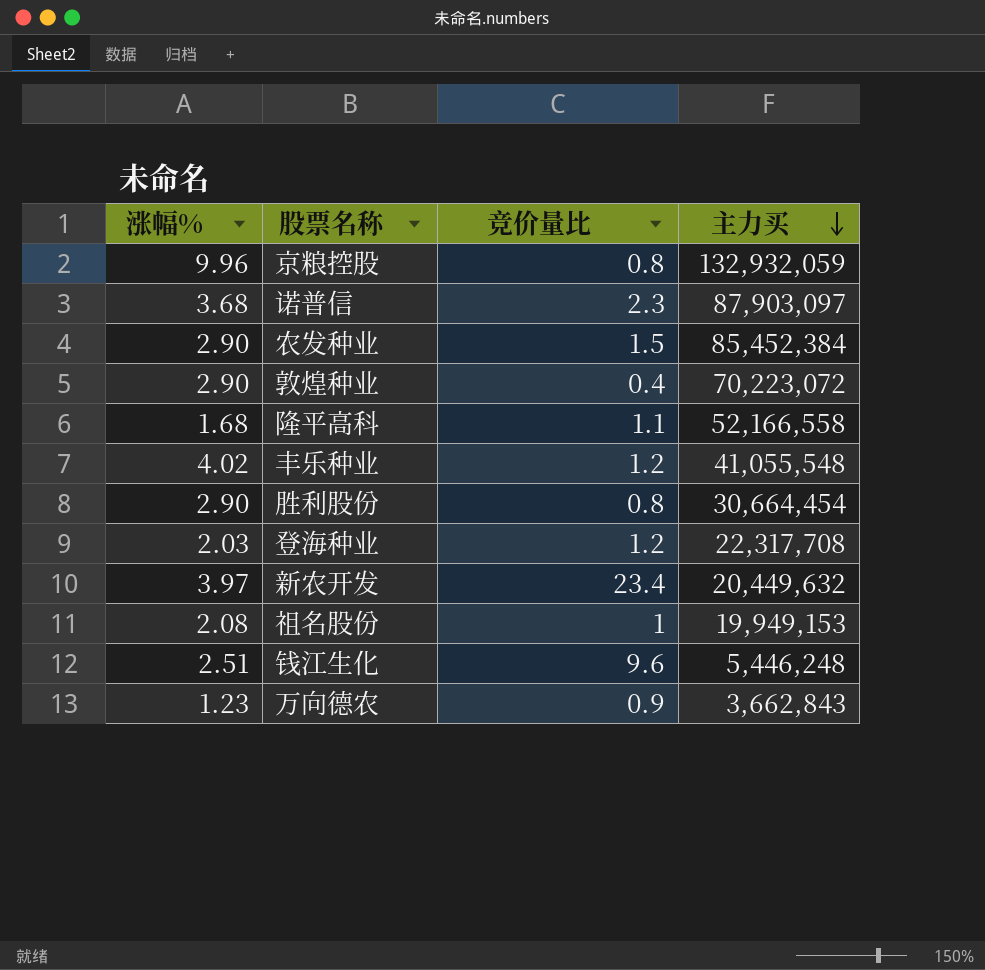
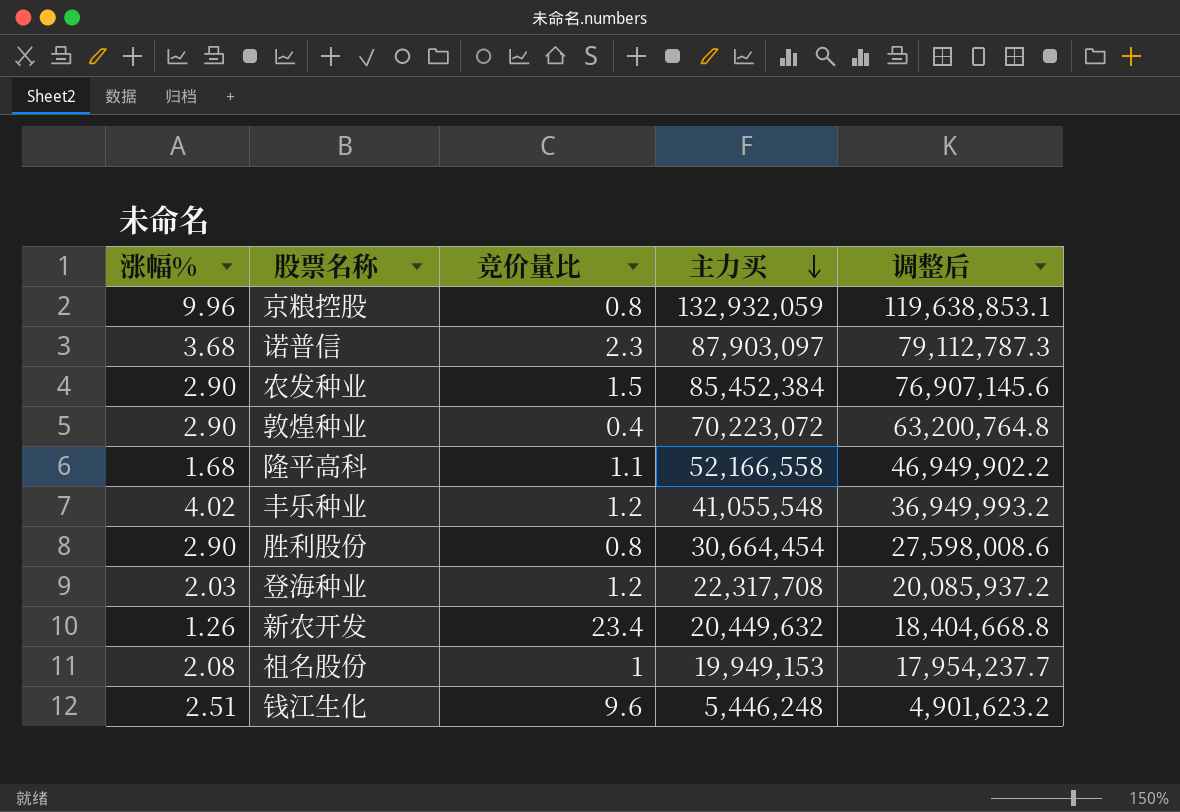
column 调整后 | formula: none -> [主力买] * 0.9
row 万向德农: 1.23 | 0.9 | 3,662,843 -> none
新农开发 | 涨幅%: 3.97 -> 1.26

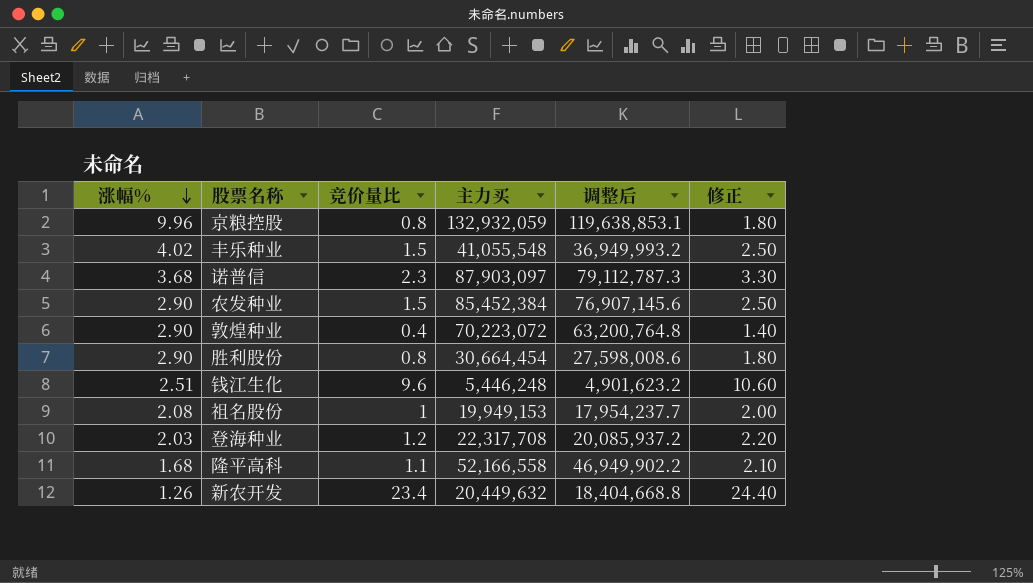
row order: 主力买 descending -> 涨幅% descending
column 修正 | formula: none -> [竞价量比] + 1
丰乐种业 | 竞价量比: 1.2 -> 1.5

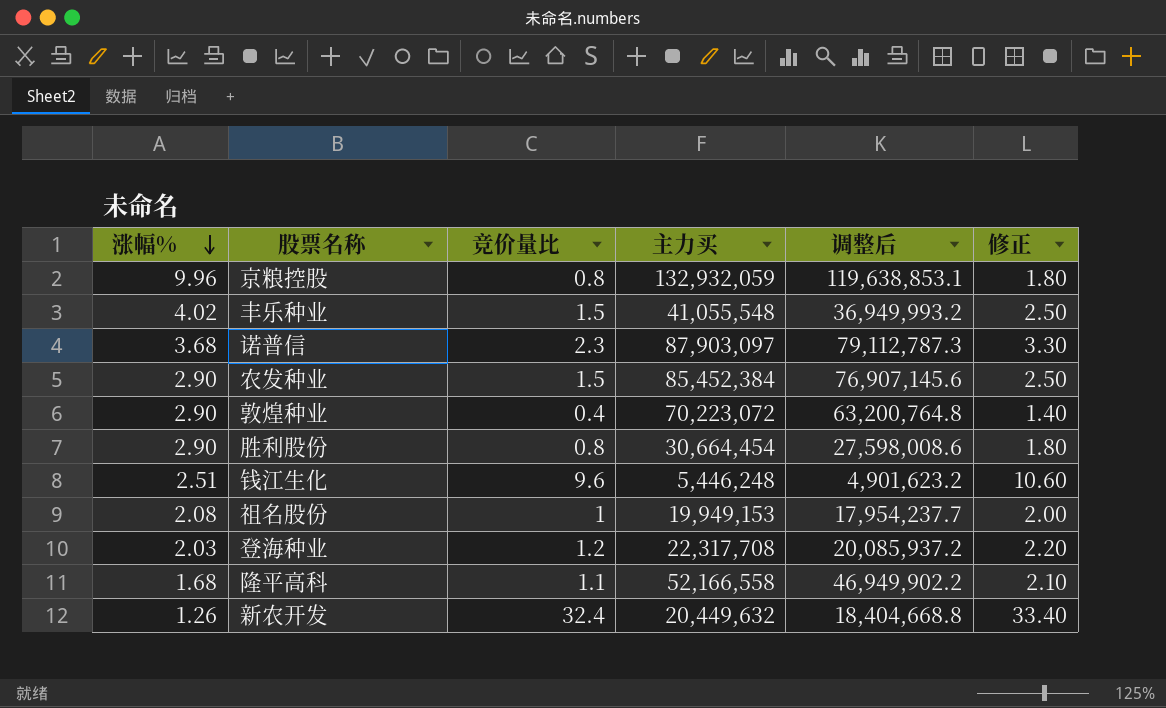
新农开发 | 竞价量比: 23.4 -> 32.4
新农开发 | 修正: 24.40 -> 33.40

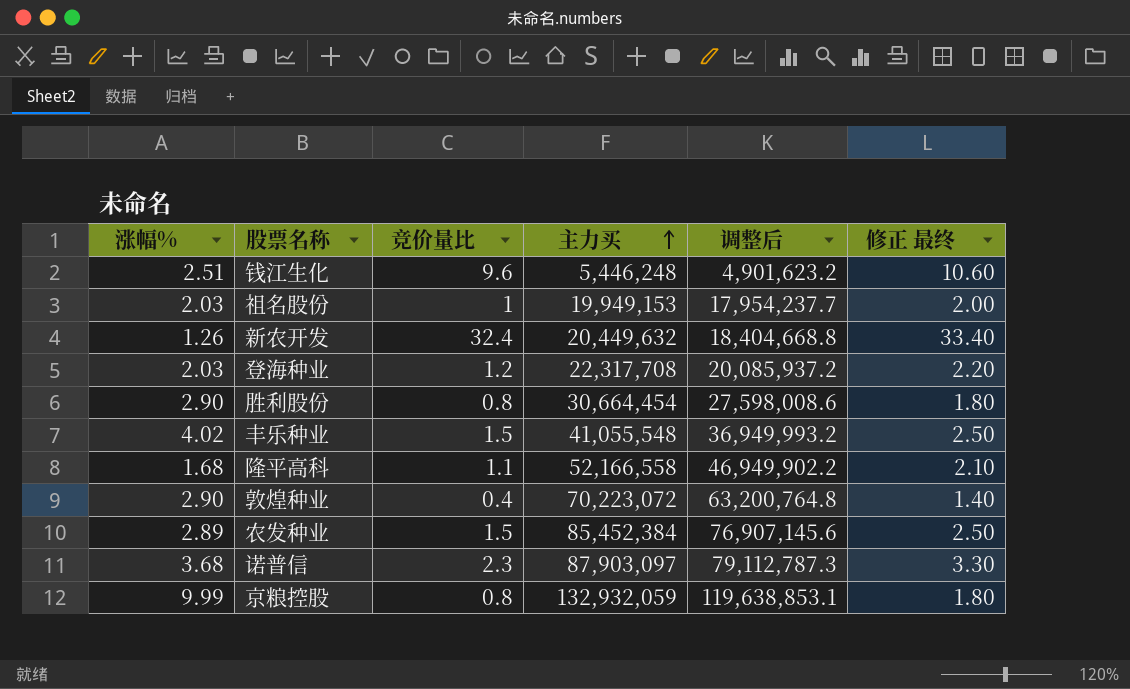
row order: 涨幅% descending -> 主力买 ascending
column name: 修正 -> 修正 最终
祖名股份 | 涨幅%: 2.08 -> 2.03
农发种业 | 涨幅%: 2.90 -> 2.89
京粮控股 | 涨幅%: 9.96 -> 9.99

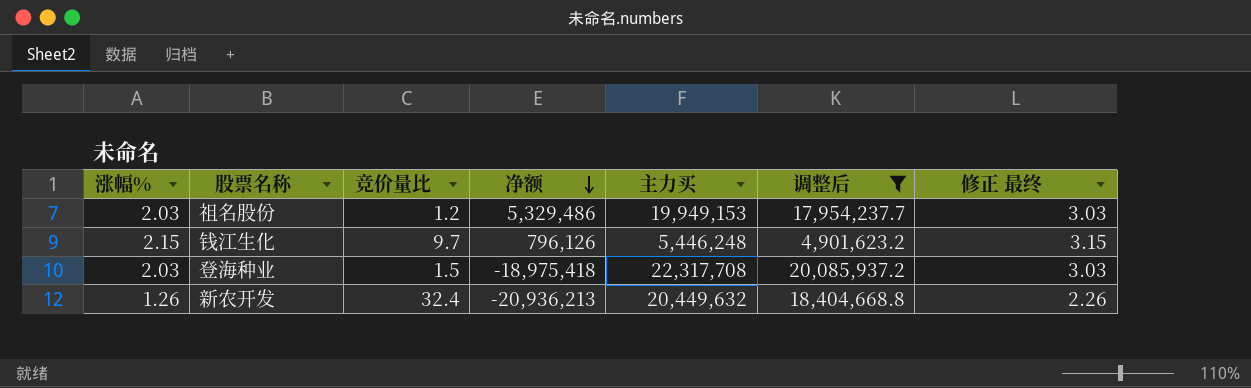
filter: none -> 调整后 <= 20,085,937.2
row order: 主力买 ascending -> 净额 descending
column 净额 | position: none -> 4
column 修正 最终 | formula: [竞价量比] + 1 -> [涨幅%] + 1
祖名股份 | 竞价量比: 1 -> 1.2
钱江生化 | 涨幅%: 2.51 -> 2.15
钱江生化 | 竞价量比: 9.6 -> 9.7
登海种业 | 竞价量比: 1.2 -> 1.5

